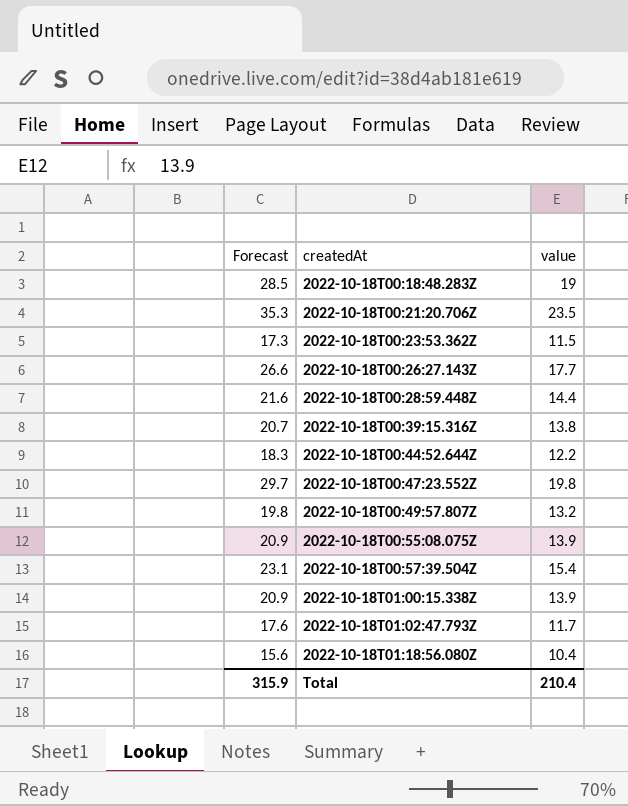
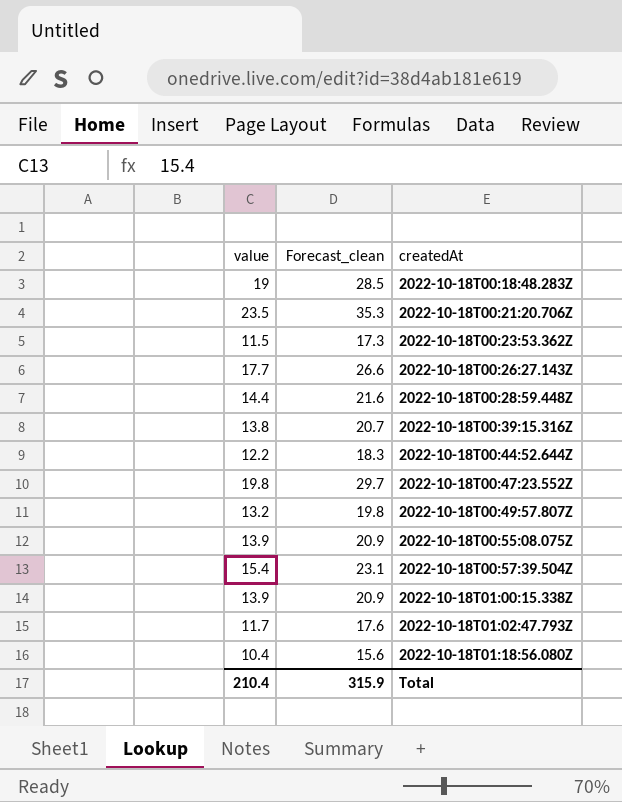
column value | position: 3 -> 1
column name: Forecast -> Forecast_clean

